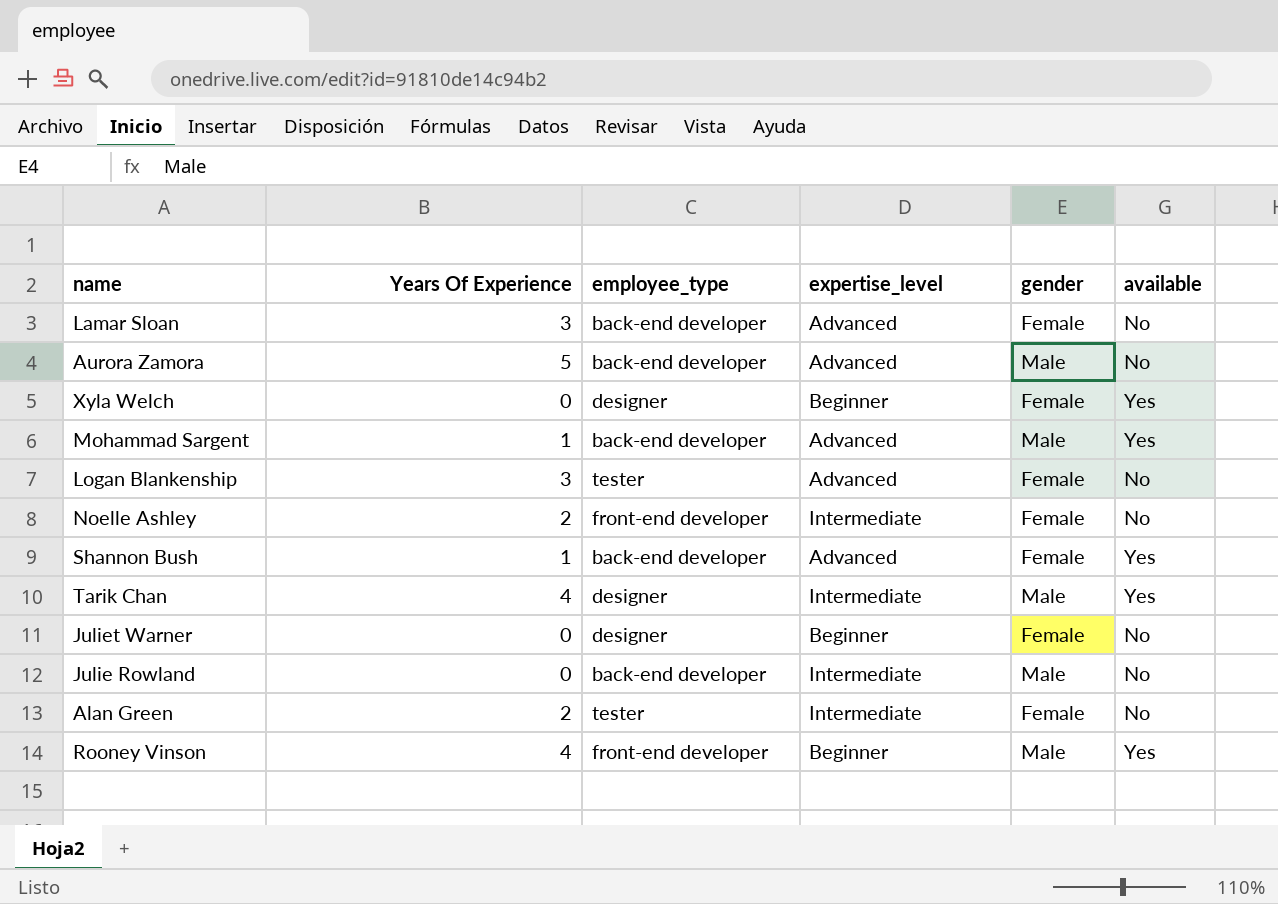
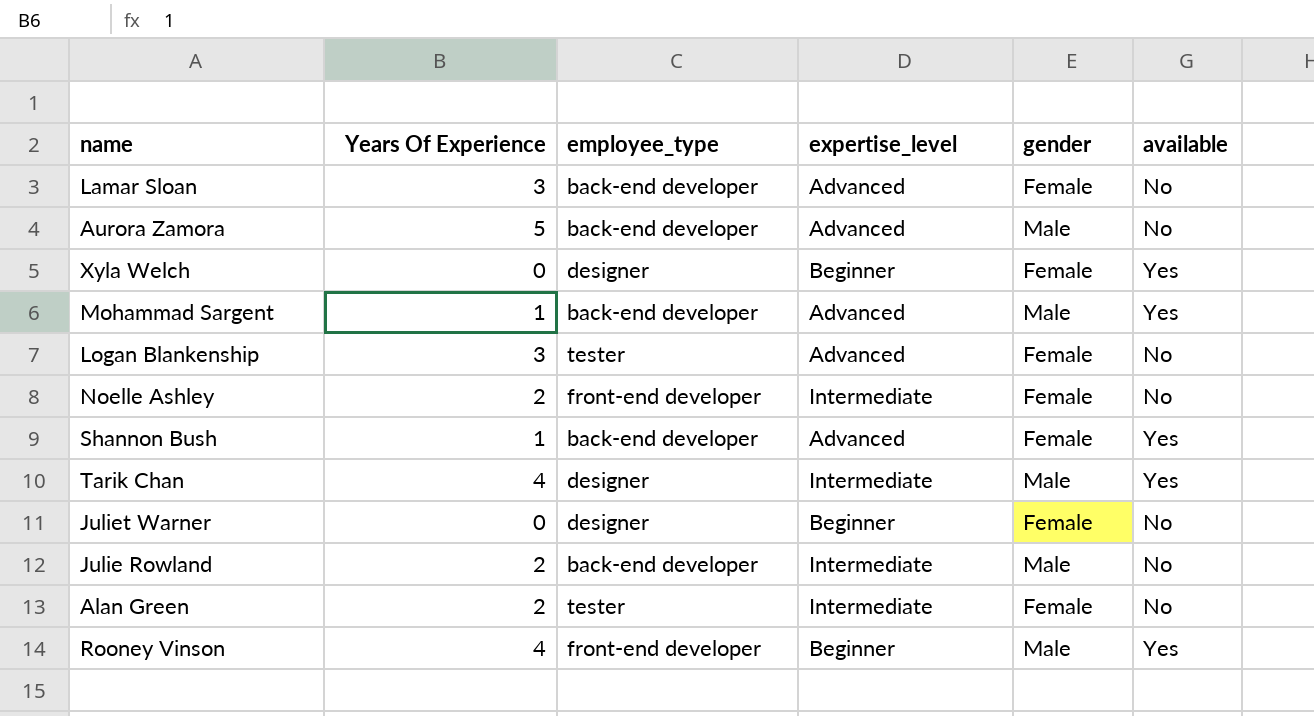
Julie Rowland | Years Of Experience: 0 -> 2

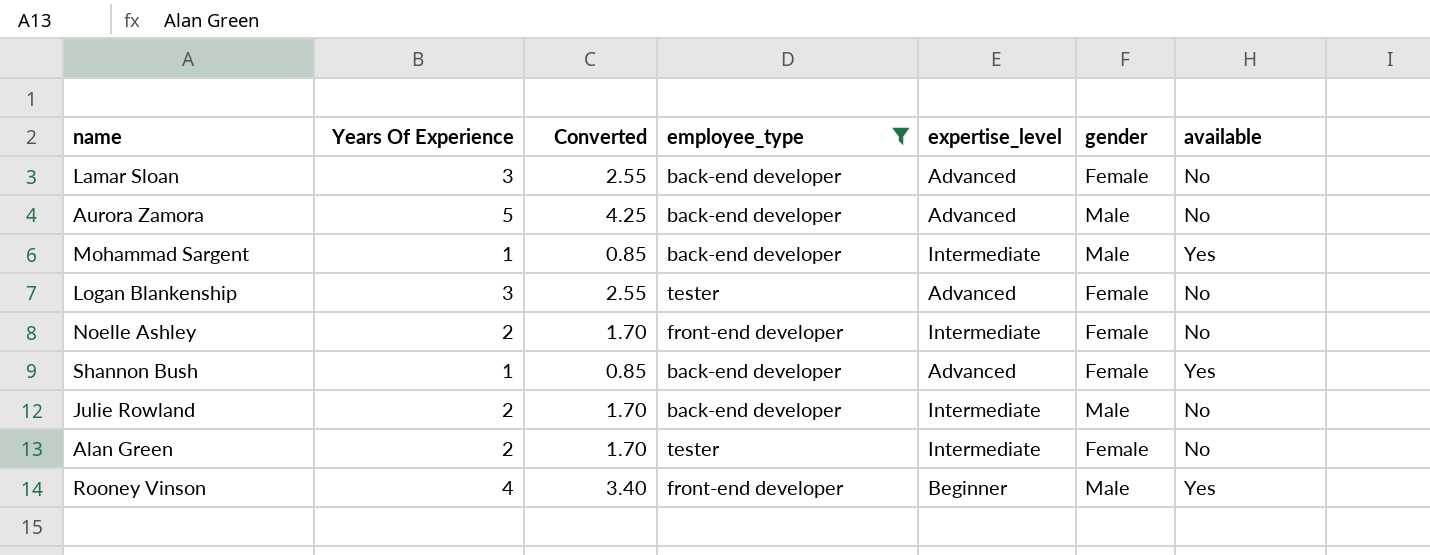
filter: none -> employee_type != designer
column Converted | formula: none -> [Years Of Experience] * 0.85
Mohammad Sargent | expertise_level: Advanced -> Intermediate

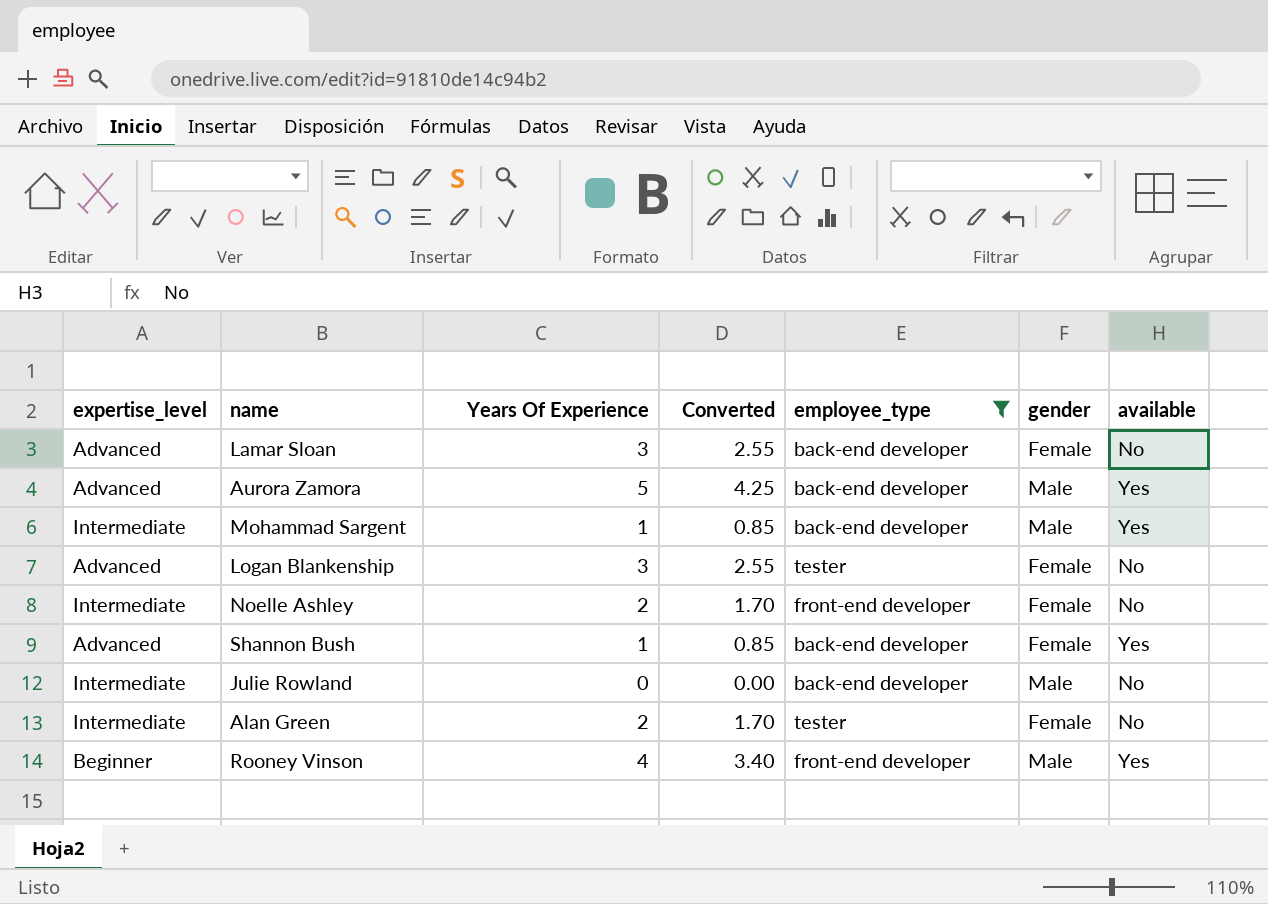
column expertise_level | position: 5 -> 1
Aurora Zamora | available: No -> Yes
Julie Rowland | Years Of Experience: 2 -> 0
Julie Rowland | Converted: 1.70 -> 0.00

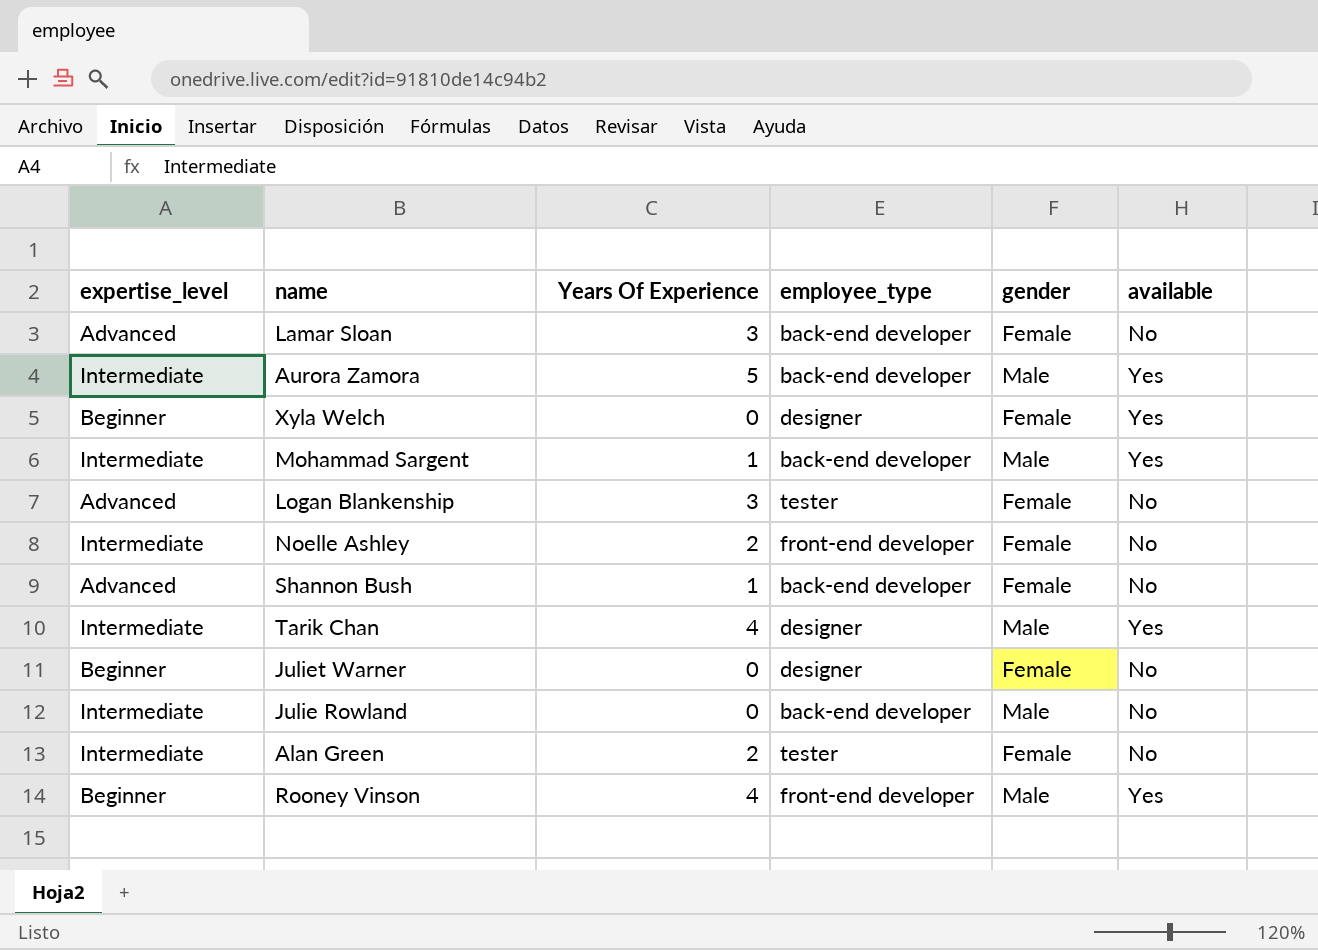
filter: employee_type != designer -> none
column Converted | formula: [Years Of Experience] * 0.85 -> none
Aurora Zamora | expertise_level: Advanced -> Intermediate
Shannon Bush | available: Yes -> No

